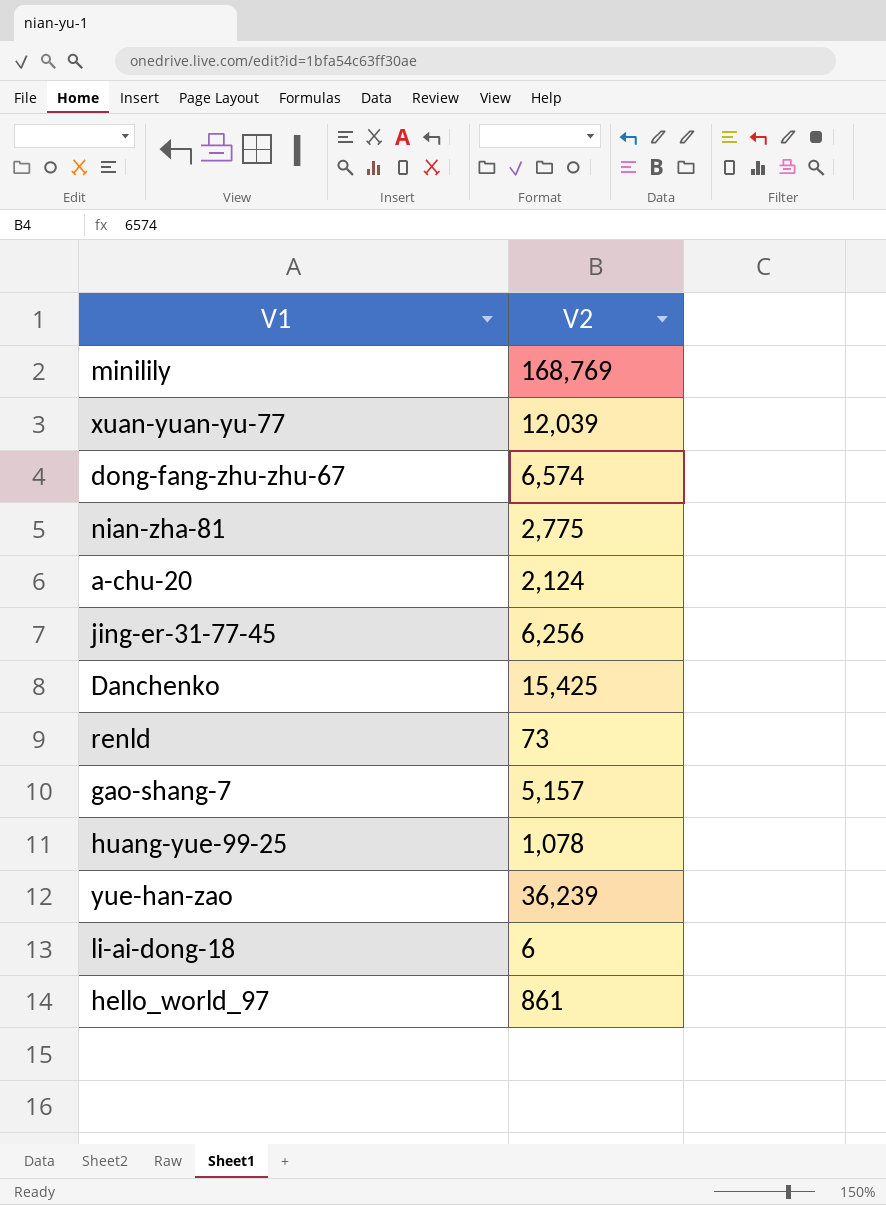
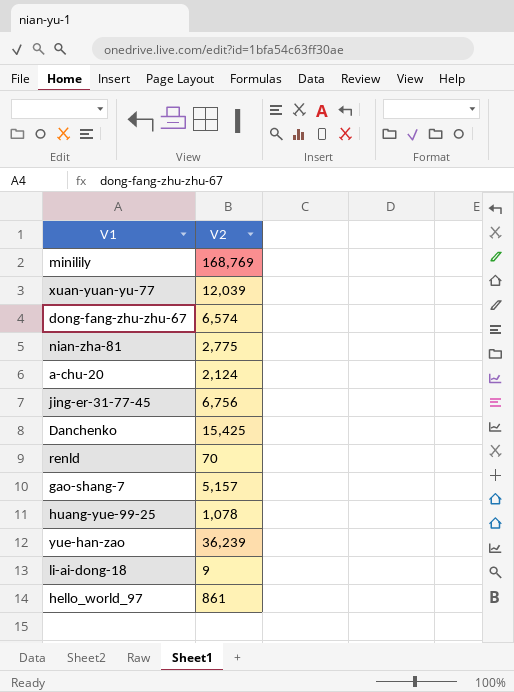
jing-er-31-77-45 | V2: 6,256 -> 6,756
renld | V2: 73 -> 70
li-ai-dong-18 | V2: 6 -> 9

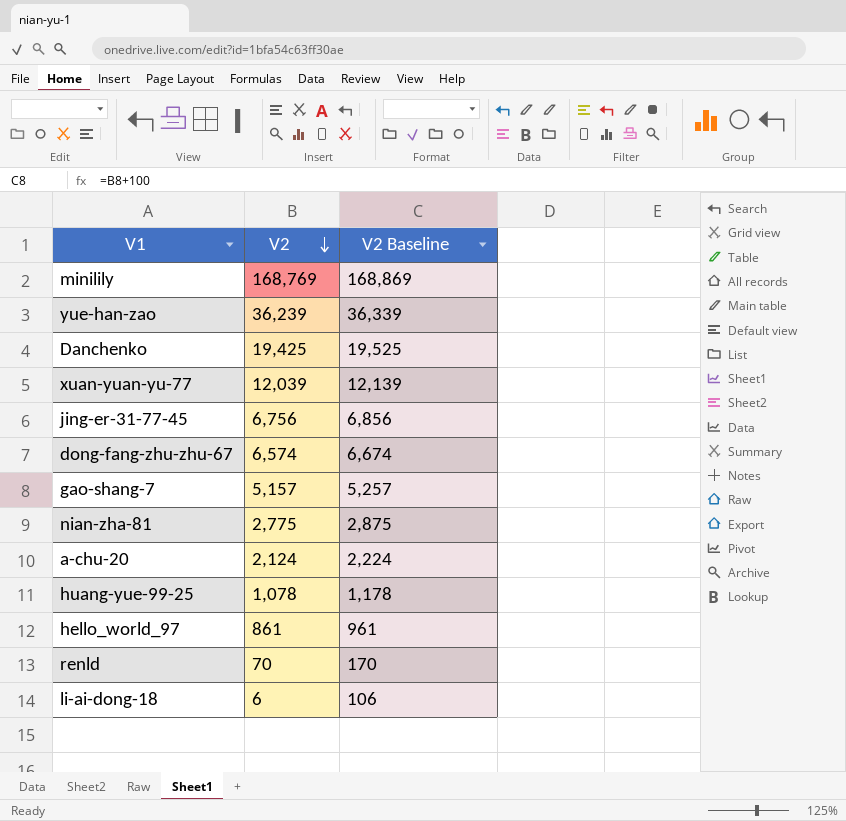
row order: none -> V2 descending
column V2 Baseline | formula: none -> [V2] + 100
Danchenko | V2: 15,425 -> 19,425
li-ai-dong-18 | V2: 9 -> 6

